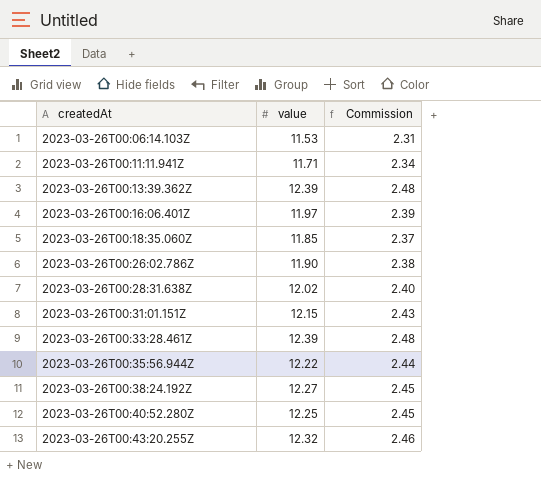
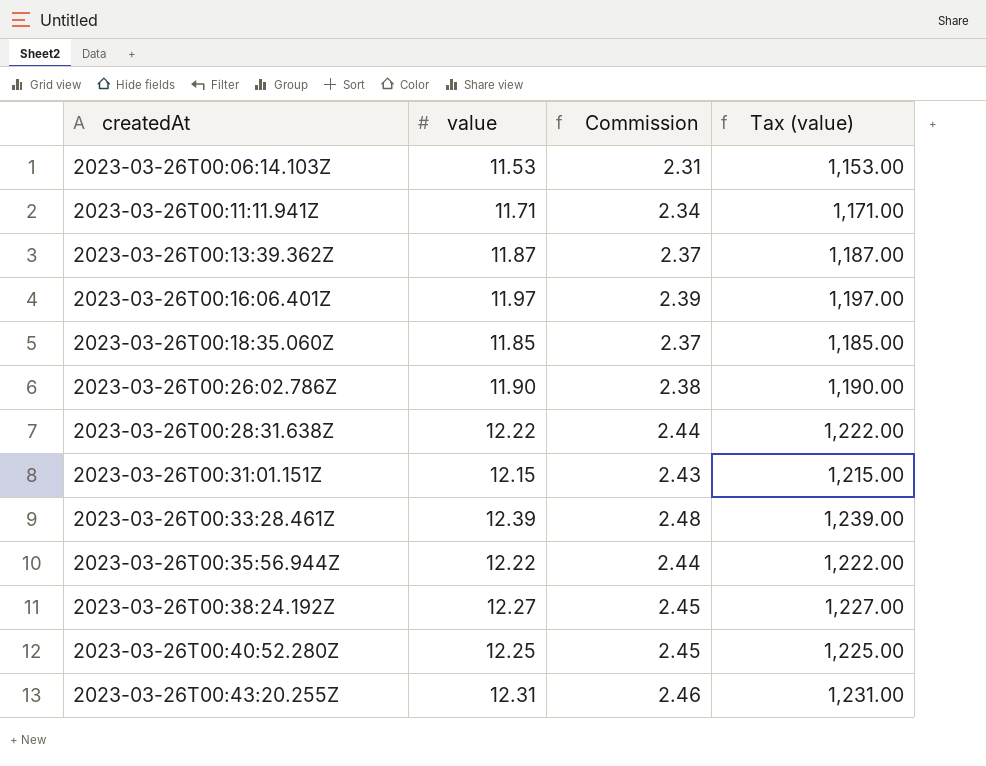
column Tax (value) | formula: none -> [value] * 100
2023-03-26T00:13:39.362Z | value: 12.39 -> 11.87
2023-03-26T00:13:39.362Z | Commission: 2.48 -> 2.37
2023-03-26T00:28:31.638Z | value: 12.02 -> 12.22
2023-03-26T00:28:31.638Z | Commission: 2.40 -> 2.44
2023-03-26T00:43:20.255Z | value: 12.32 -> 12.31

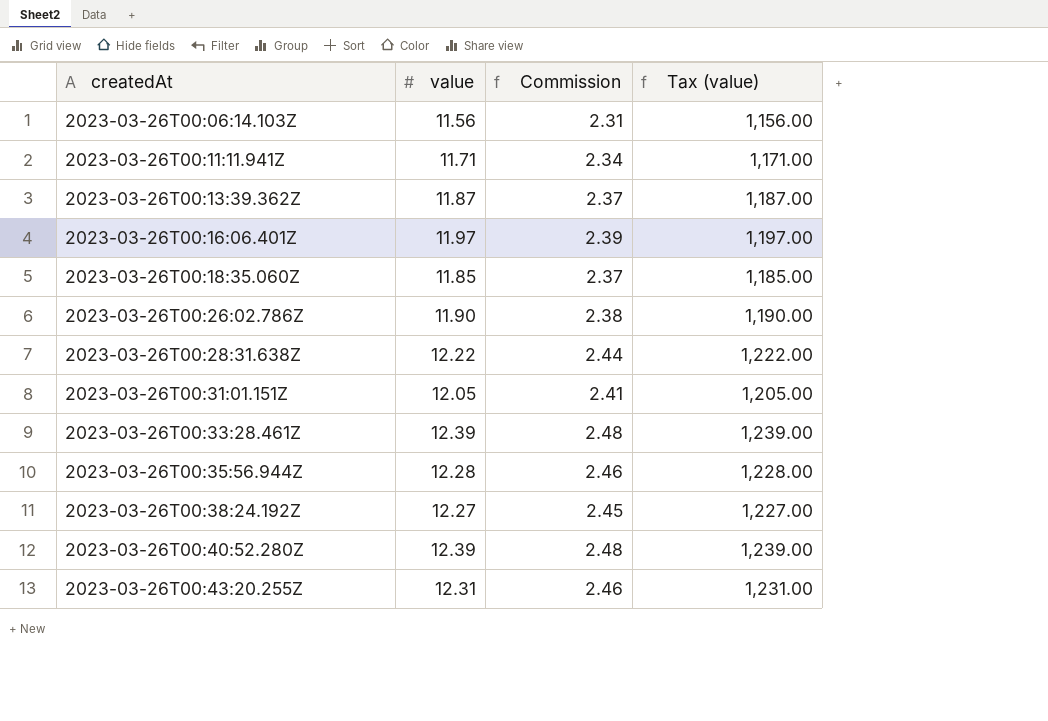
2023-03-26T00:06:14.103Z | value: 11.53 -> 11.56
2023-03-26T00:06:14.103Z | Tax (value): 1,153.00 -> 1,156.00
2023-03-26T00:31:01.151Z | value: 12.15 -> 12.05
2023-03-26T00:31:01.151Z | Commission: 2.43 -> 2.41
2023-03-26T00:31:01.151Z | Tax (value): 1,215.00 -> 1,205.00
2023-03-26T00:35:56.944Z | value: 12.22 -> 12.28
2023-03-26T00:35:56.944Z | Commission: 2.44 -> 2.46
2023-03-26T00:35:56.944Z | Tax (value): 1,222.00 -> 1,228.00
2023-03-26T00:40:52.280Z | value: 12.25 -> 12.39
2023-03-26T00:40:52.280Z | Commission: 2.45 -> 2.48
2023-03-26T00:40:52.280Z | Tax (value): 1,225.00 -> 1,239.00

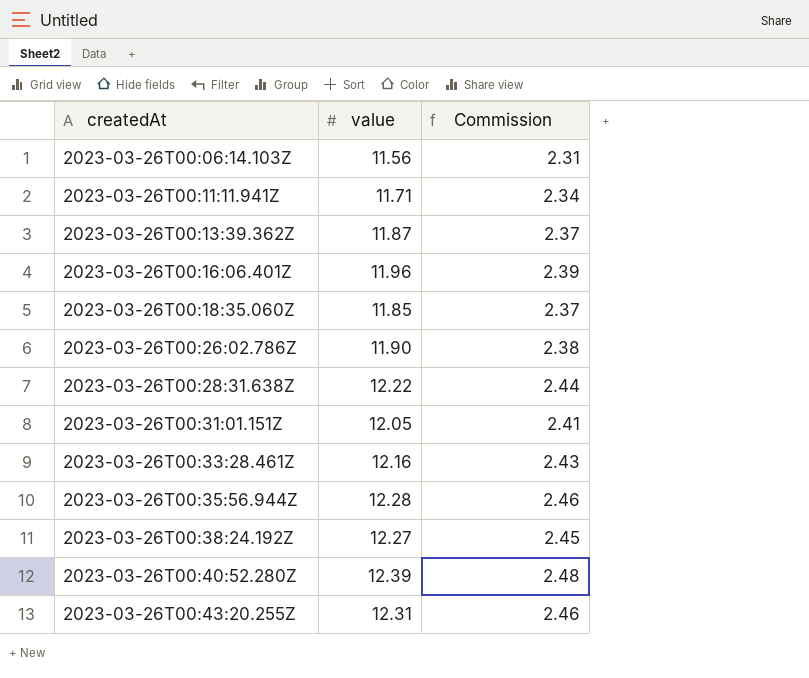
column Tax (value) | formula: [value] * 100 -> none
2023-03-26T00:16:06.401Z | value: 11.97 -> 11.96
2023-03-26T00:33:28.461Z | value: 12.39 -> 12.16
2023-03-26T00:33:28.461Z | Commission: 2.48 -> 2.43

